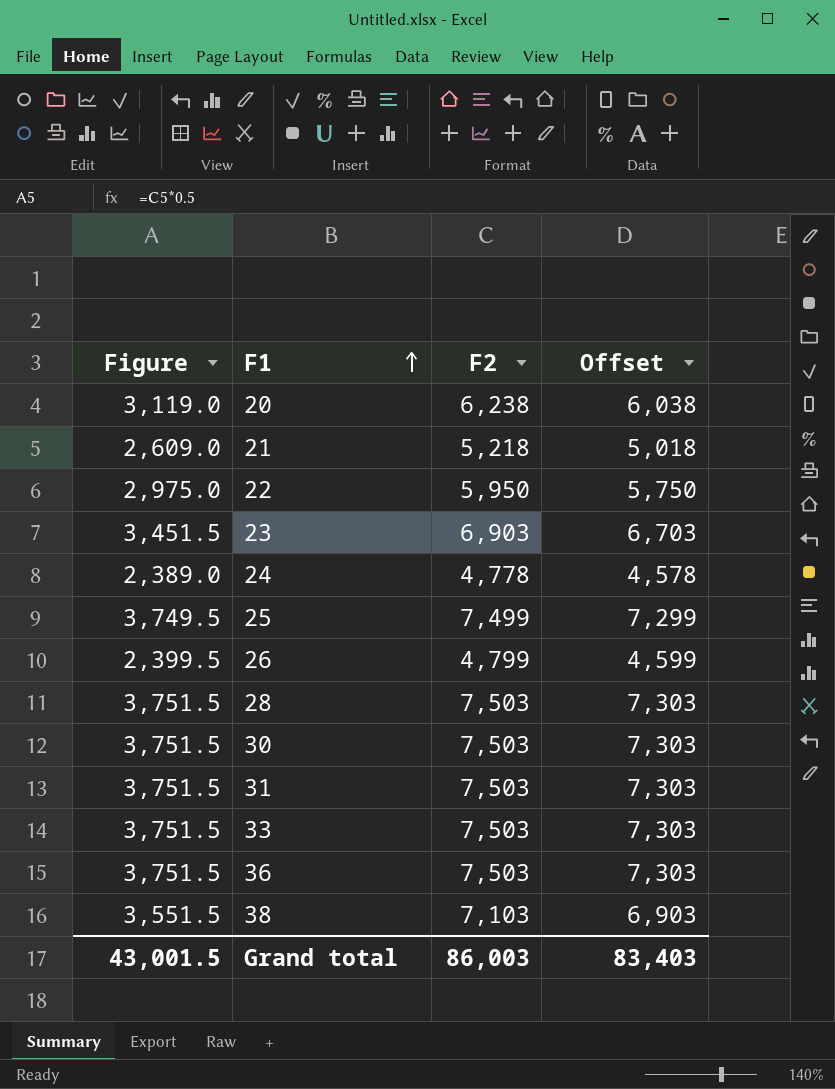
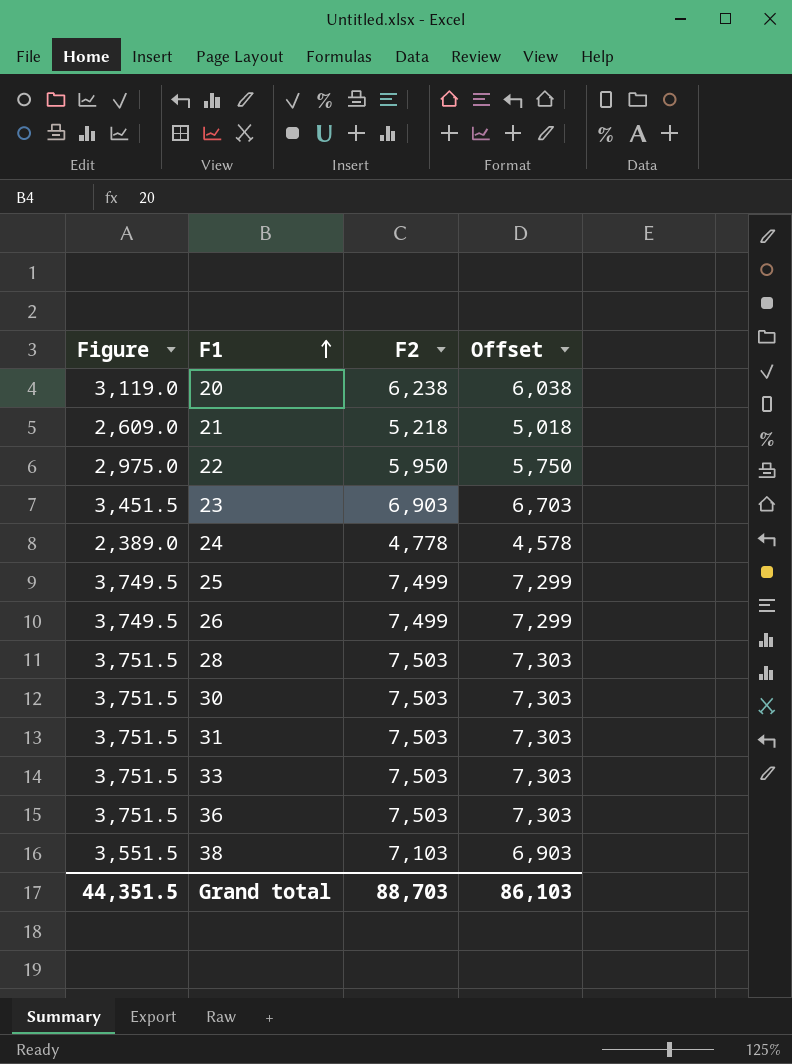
26 | Figure: 2,399.5 -> 3,749.5
26 | F2: 4,799 -> 7,499
26 | Offset: 4,599 -> 7,299
Grand total | Figure: 43,001.5 -> 44,351.5
Grand total | F2: 86,003 -> 88,703
Grand total | Offset: 83,403 -> 86,103

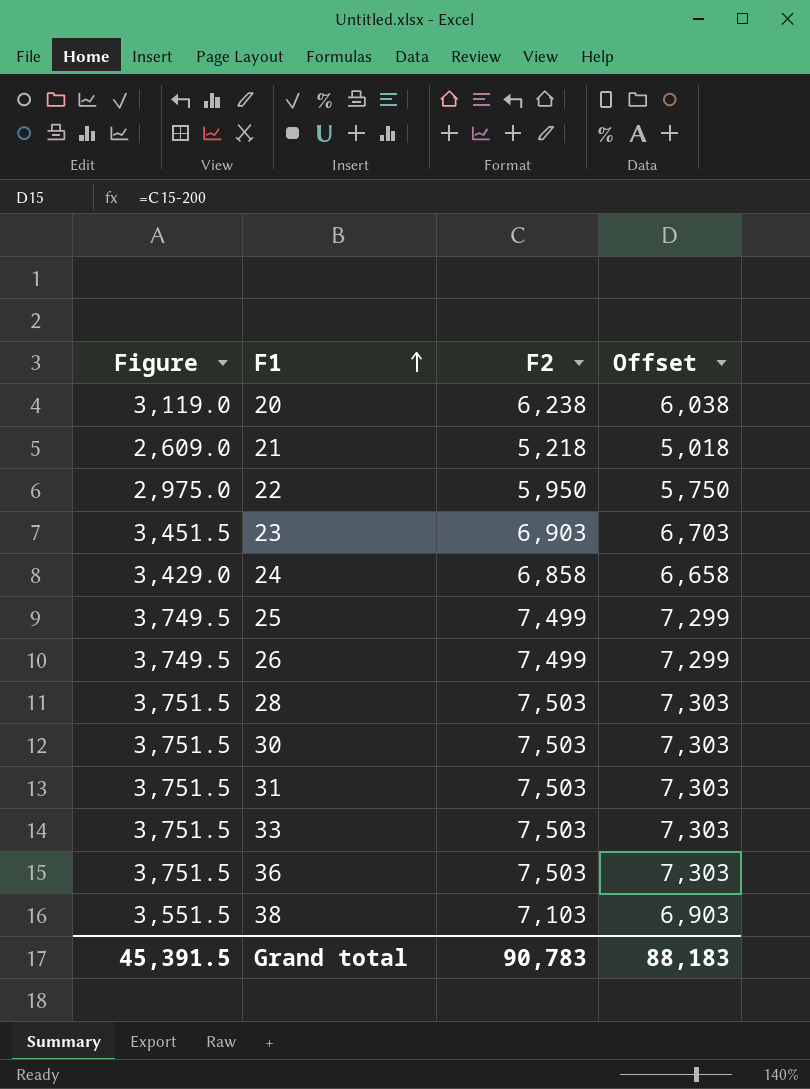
24 | Figure: 2,389.0 -> 3,429.0
24 | F2: 4,778 -> 6,858
24 | Offset: 4,578 -> 6,658
Grand total | Figure: 44,351.5 -> 45,391.5
Grand total | F2: 88,703 -> 90,783
Grand total | Offset: 86,103 -> 88,183

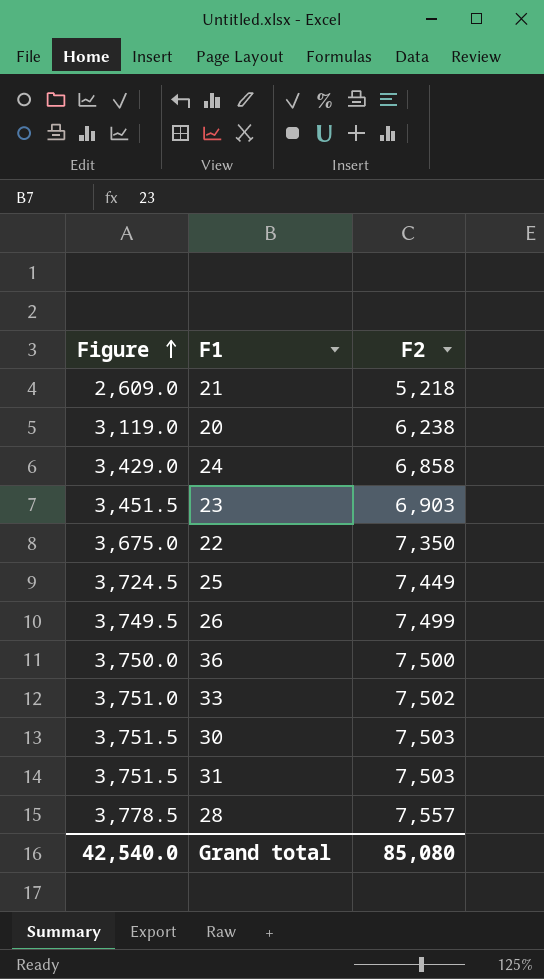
row order: F1 ascending -> Figure ascending
column Offset | formula: [F2] - 200 -> none
row 38: 3,551.5 | 7,103 | 6,903 -> none
22 | Figure: 2,975.0 -> 3,675.0
22 | F2: 5,950 -> 7,350
25 | Figure: 3,749.5 -> 3,724.5
25 | F2: 7,499 -> 7,449
36 | Figure: 3,751.5 -> 3,750.0
36 | F2: 7,503 -> 7,500
33 | Figure: 3,751.5 -> 3,751.0
33 | F2: 7,503 -> 7,502
28 | Figure: 3,751.5 -> 3,778.5
28 | F2: 7,503 -> 7,557
Grand total | Figure: 45,391.5 -> 42,540.0
Grand total | F2: 90,783 -> 85,080

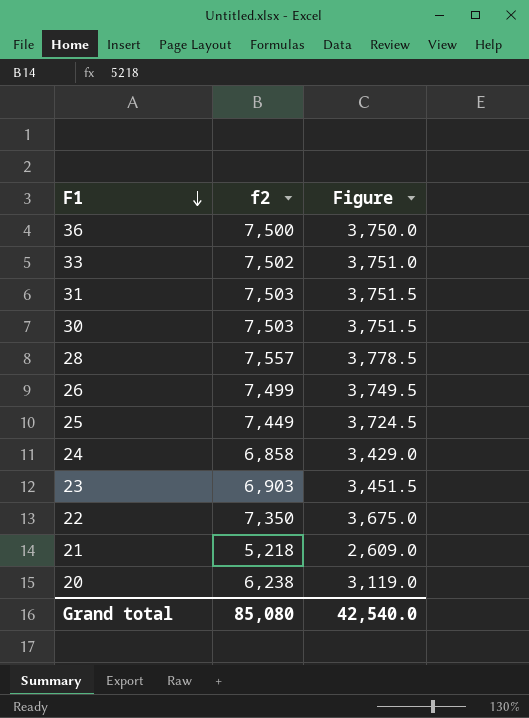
row order: Figure ascending -> F1 descending
column name: F2 -> f2
column Figure | position: 1 -> 3

